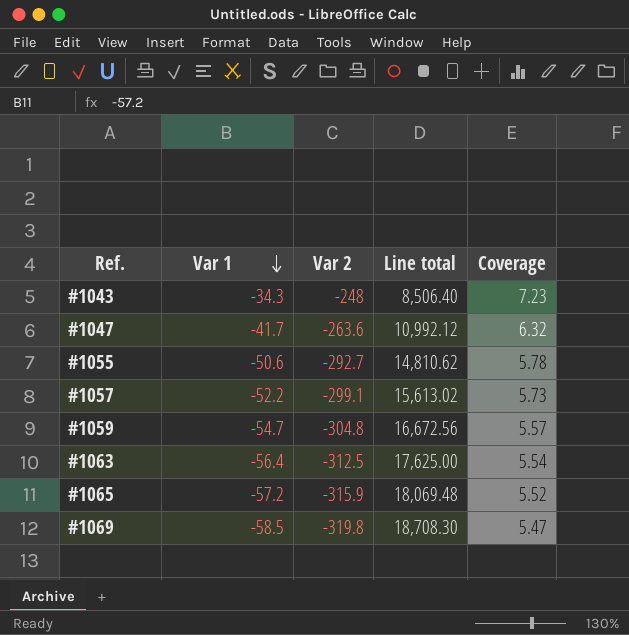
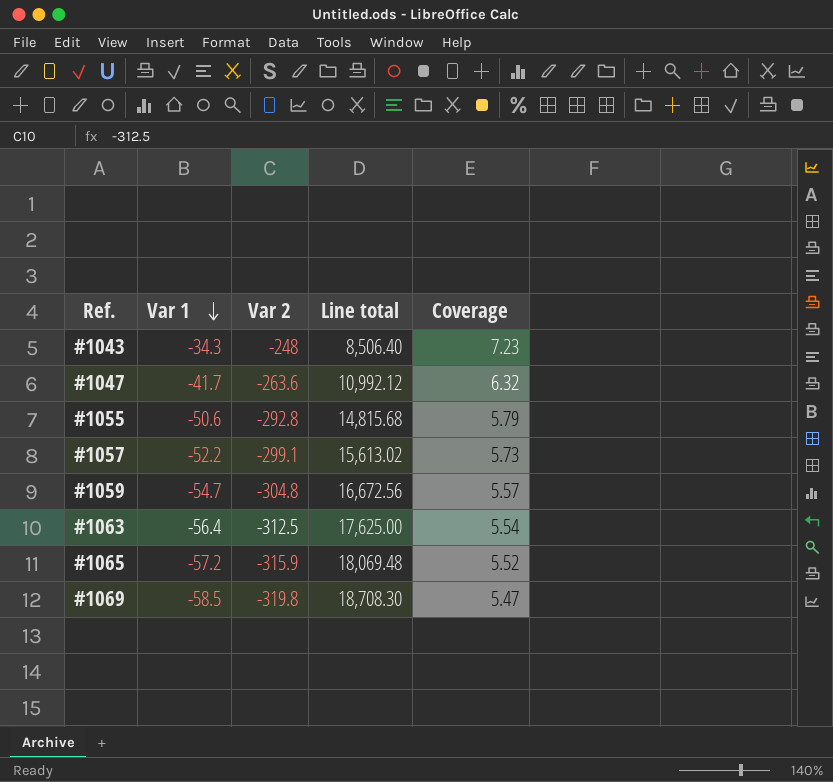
#1055 | Var 2: -292.7 -> -292.8
#1055 | Line total: 14,810.62 -> 14,815.68
#1055 | Coverage: 5.78 -> 5.79

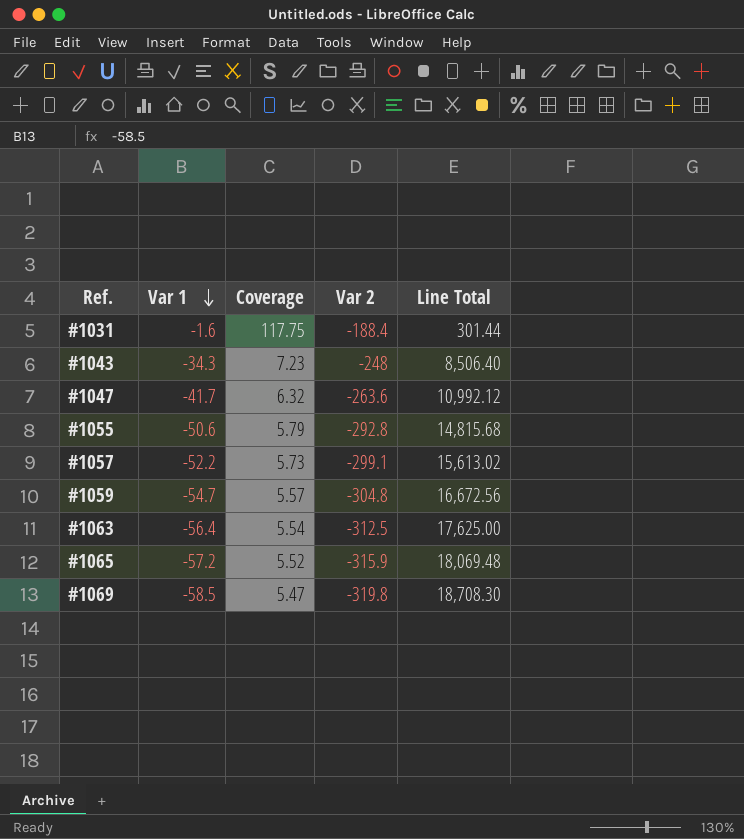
column Coverage | position: 5 -> 3
column name: Line total -> Line Total
row #1031: none -> -1.6 | 117.75 | -188.4 | 301.44

